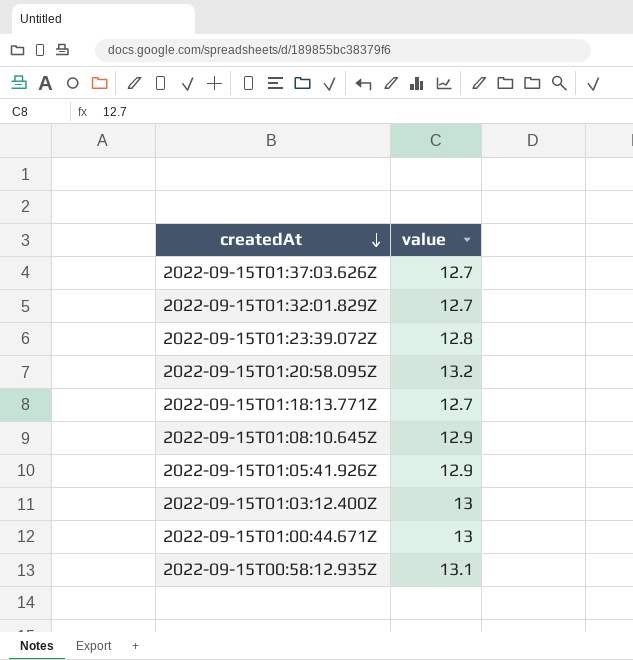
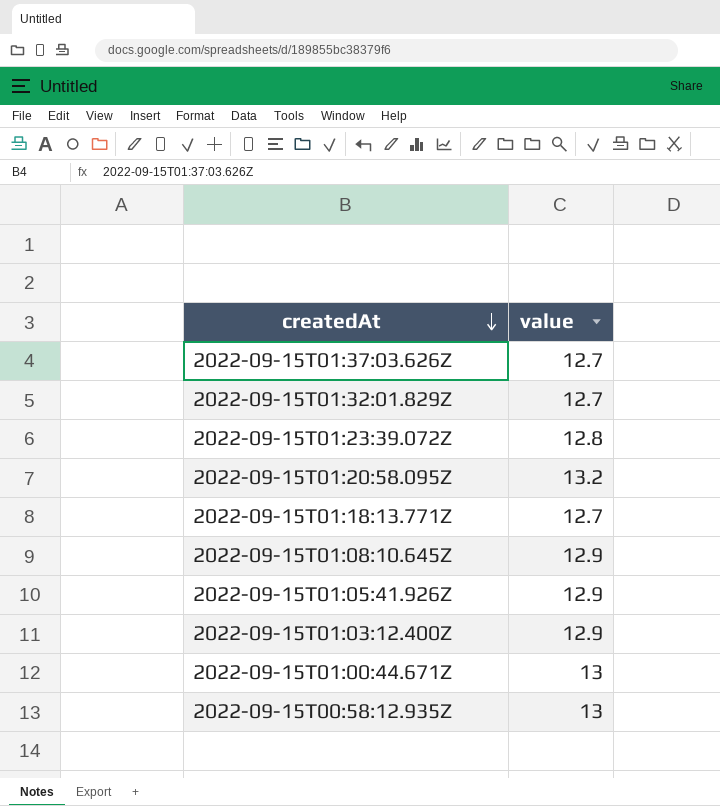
2022-09-15T01:03:12.400Z | value: 13 -> 12.9
2022-09-15T00:58:12.935Z | value: 13.1 -> 13

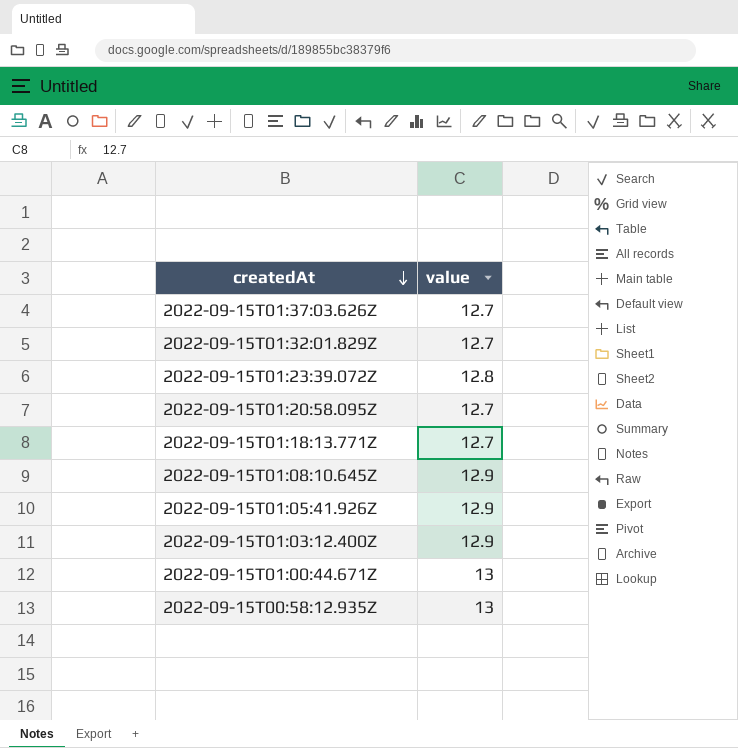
2022-09-15T01:20:58.095Z | value: 13.2 -> 12.7

